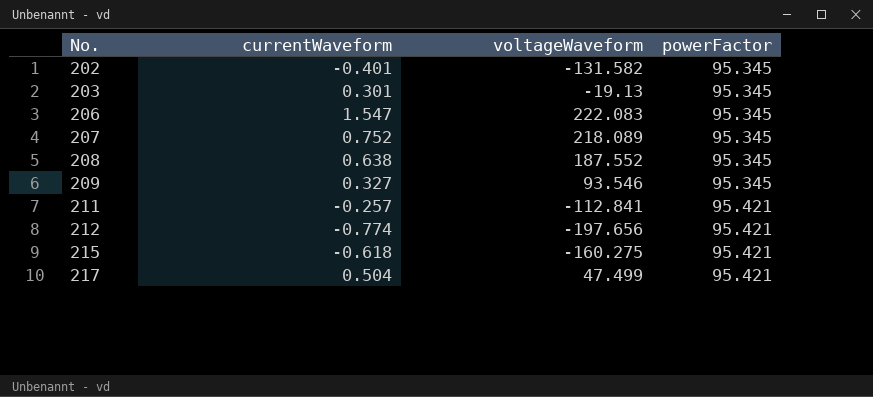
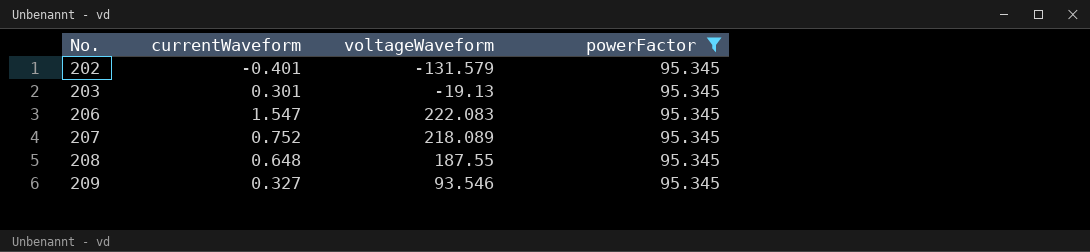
filter: none -> powerFactor = 95.345
202 | voltageWaveform: -131.582 -> -131.579
208 | currentWaveform: 0.638 -> 0.648
208 | voltageWaveform: 187.552 -> 187.55

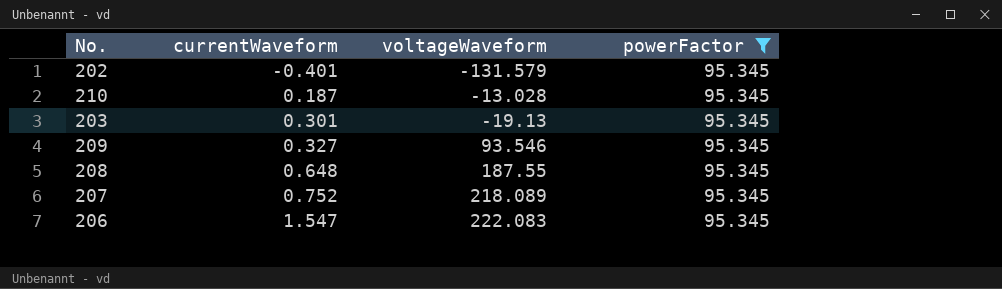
row order: No. ascending -> currentWaveform ascending
row 210: none -> 0.187 | -13.028 | 95.345

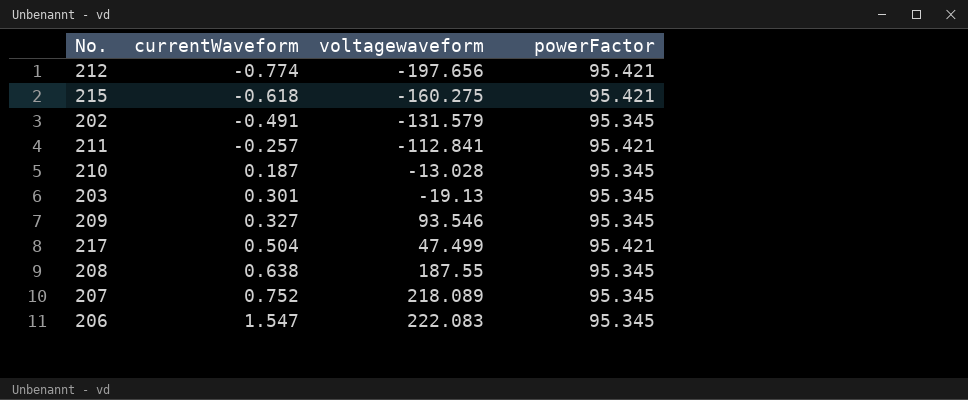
filter: powerFactor = 95.345 -> none
column name: voltageWaveform -> voltagewaveform
202 | currentWaveform: -0.401 -> -0.491
208 | currentWaveform: 0.648 -> 0.638

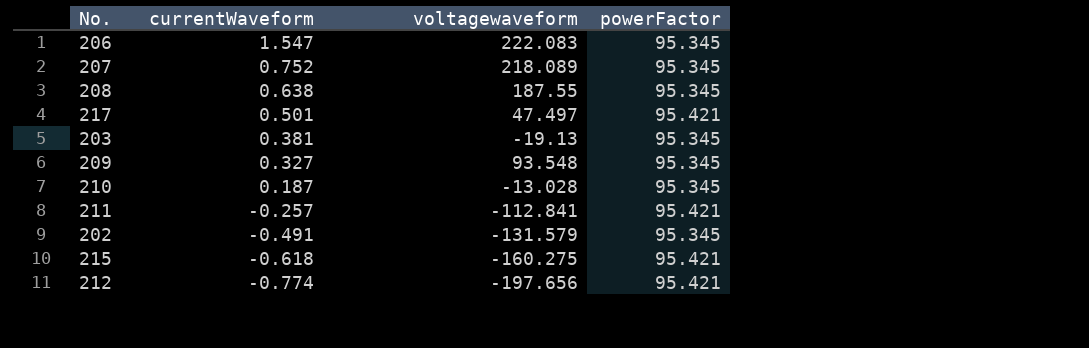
row order: currentWaveform ascending -> currentWaveform descending
217 | currentWaveform: 0.504 -> 0.501
217 | voltagewaveform: 47.499 -> 47.497
203 | currentWaveform: 0.301 -> 0.381
209 | voltagewaveform: 93.546 -> 93.548

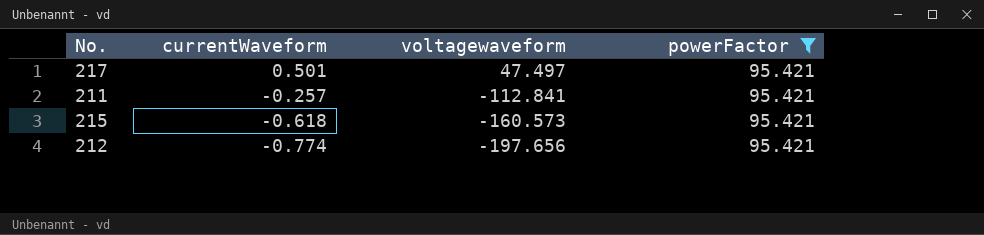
filter: none -> powerFactor = 95.421
215 | voltagewaveform: -160.275 -> -160.573

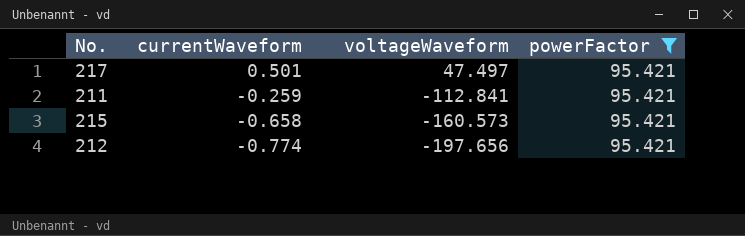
column name: voltagewaveform -> voltageWaveform
211 | currentWaveform: -0.257 -> -0.259
215 | currentWaveform: -0.618 -> -0.658

